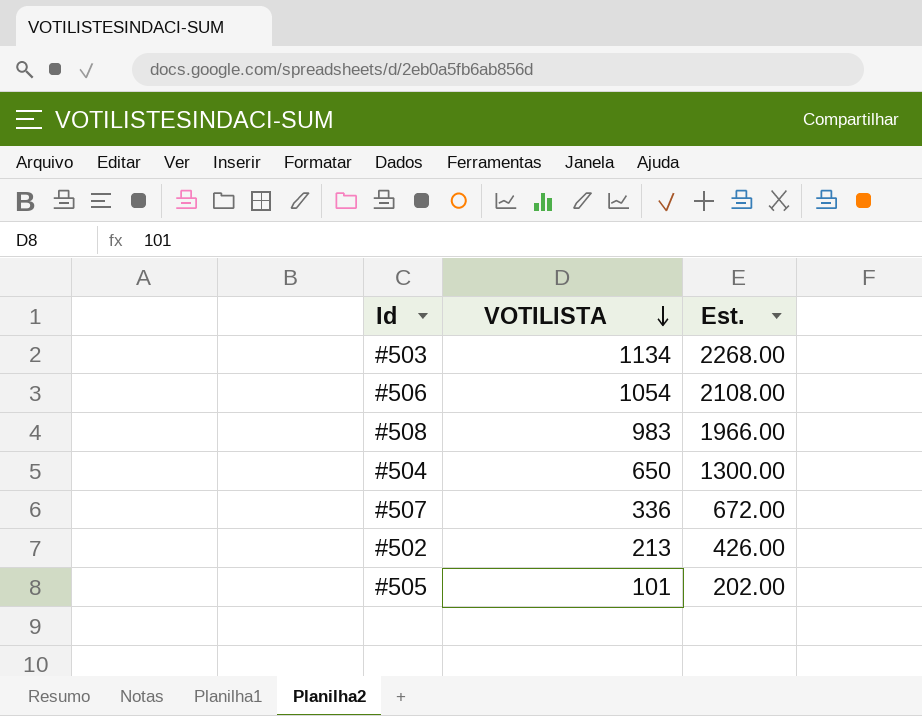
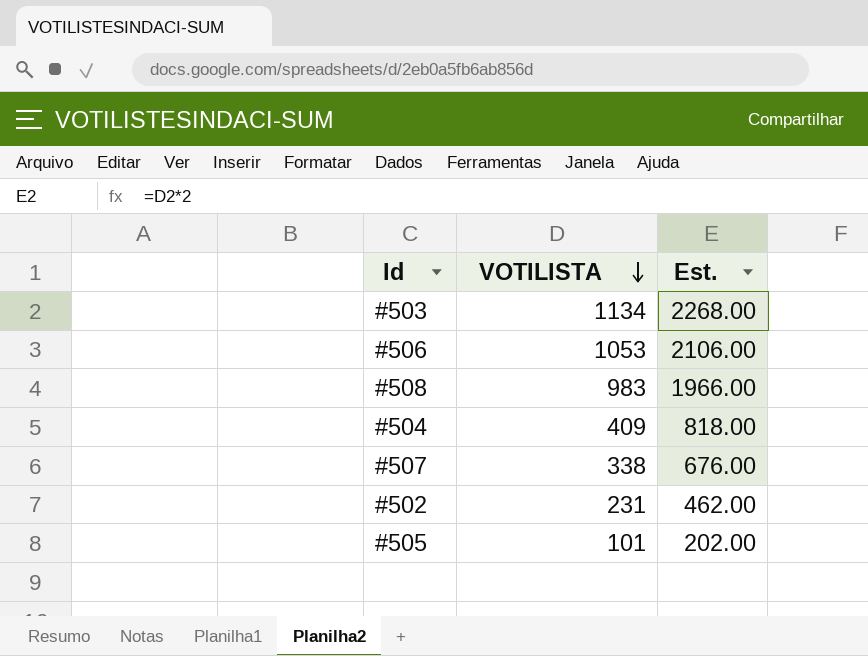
#506 | VOTILISTA: 1054 -> 1053
#506 | Est.: 2108.00 -> 2106.00
#504 | VOTILISTA: 650 -> 409
#504 | Est.: 1300.00 -> 818.00
#507 | VOTILISTA: 336 -> 338
#507 | Est.: 672.00 -> 676.00
#502 | VOTILISTA: 213 -> 231
#502 | Est.: 426.00 -> 462.00

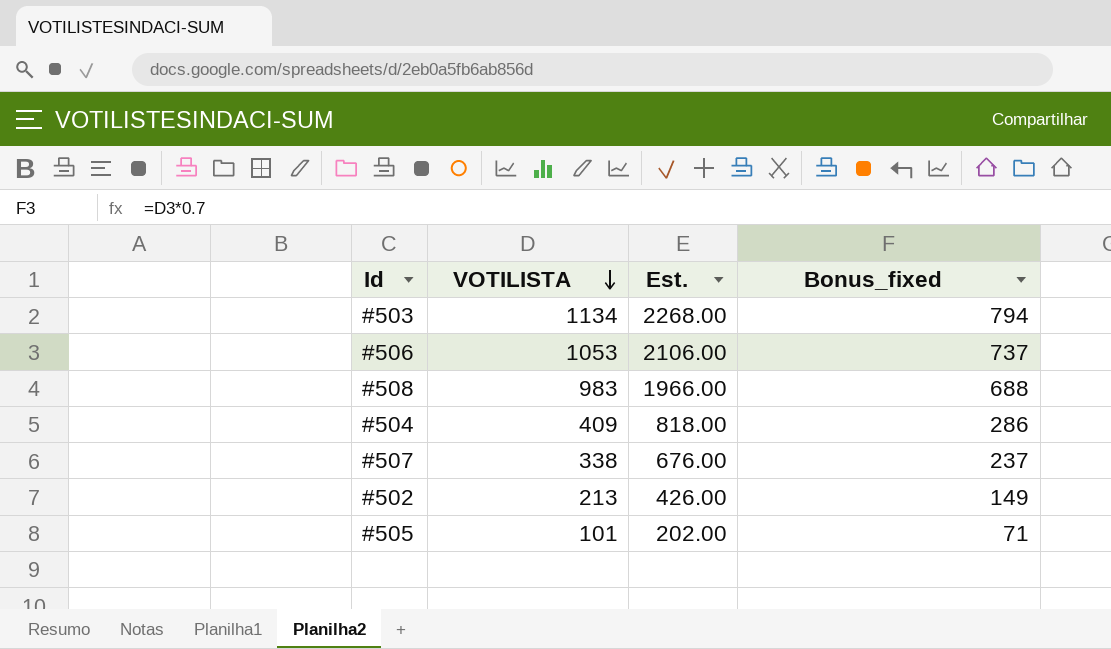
column Bonus_fixed | formula: none -> [VOTILISTA] * 0.7
#502 | VOTILISTA: 231 -> 213
#502 | Est.: 462.00 -> 426.00

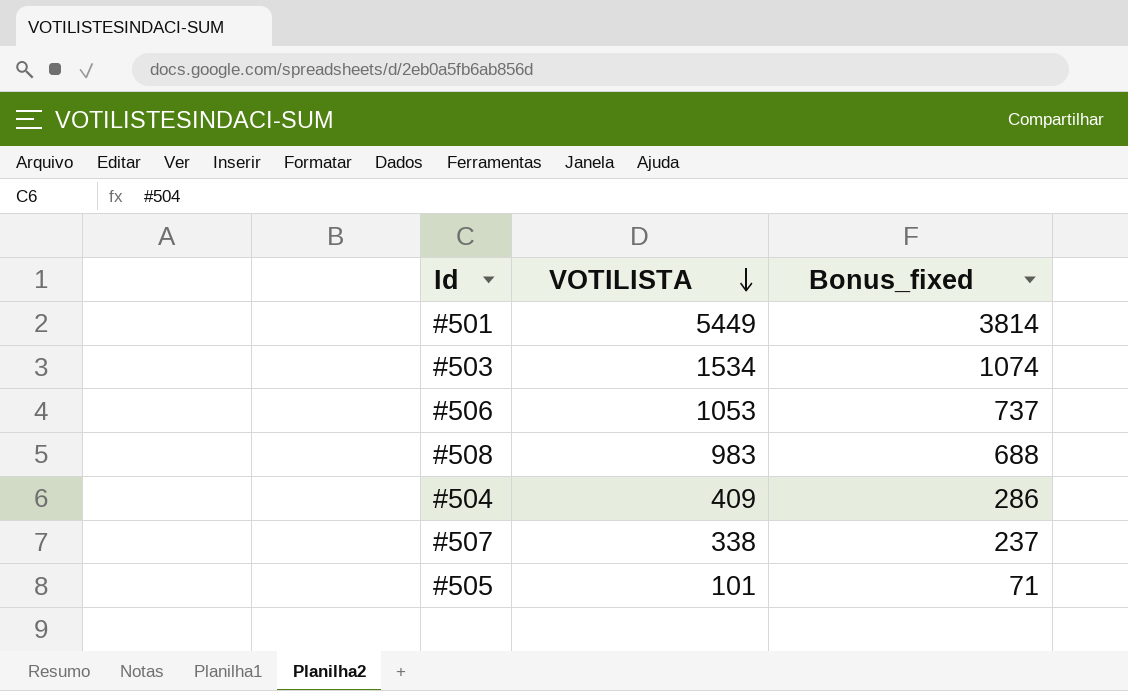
column Est. | formula: [VOTILISTA] * 2 -> none
row #502: 213 | 426.00 | 149 -> none
row #501: none -> 5449 | 3814
#503 | VOTILISTA: 1134 -> 1534
#503 | Bonus_fixed: 794 -> 1074

